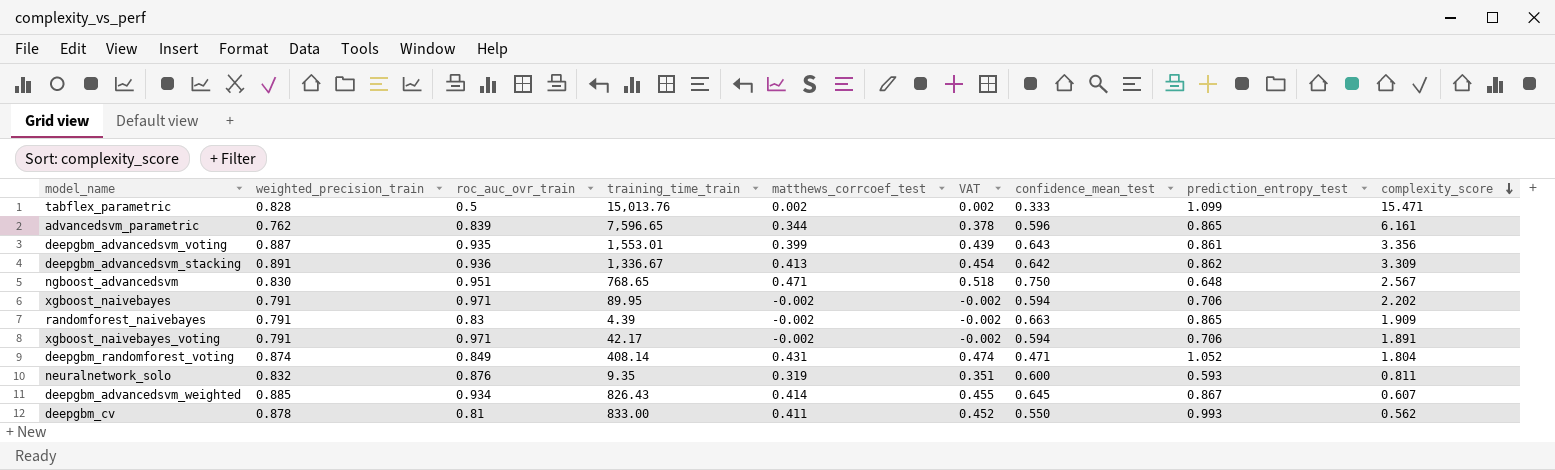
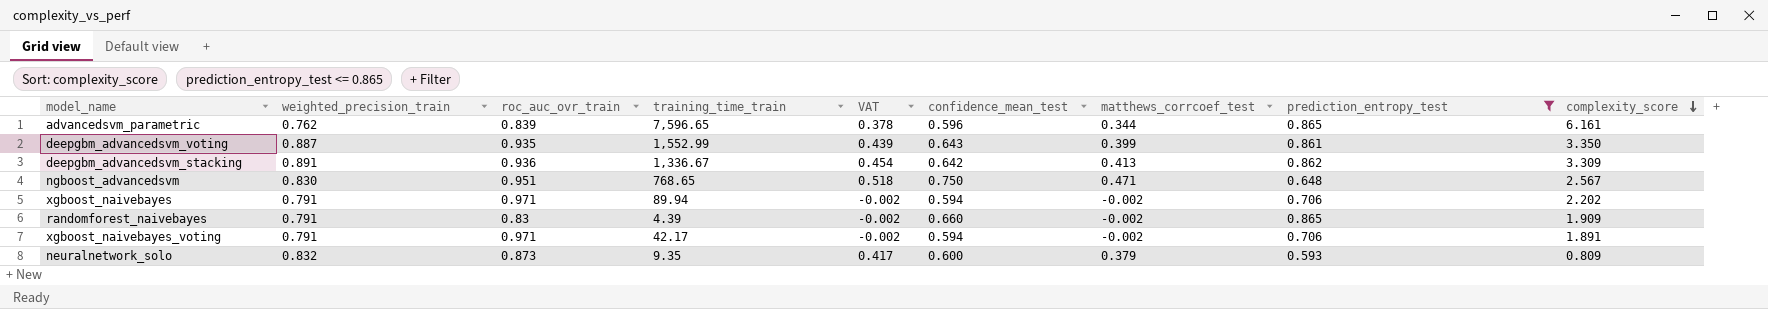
filter: none -> prediction_entropy_test <= 0.865
column matthews_corrcoef_test | position: 5 -> 7
deepgbm_advancedsvm_voting | training_time_train: 1,553.01 -> 1,552.99
deepgbm_advancedsvm_voting | complexity_score: 3.356 -> 3.350
xgboost_naivebayes | training_time_train: 89.95 -> 89.94
randomforest_naivebayes | confidence_mean_test: 0.663 -> 0.660
neuralnetwork_solo | roc_auc_ovr_train: 0.876 -> 0.873
neuralnetwork_solo | VAT: 0.351 -> 0.417
neuralnetwork_solo | matthews_corrcoef_test: 0.319 -> 0.379
neuralnetwork_solo | complexity_score: 0.811 -> 0.809

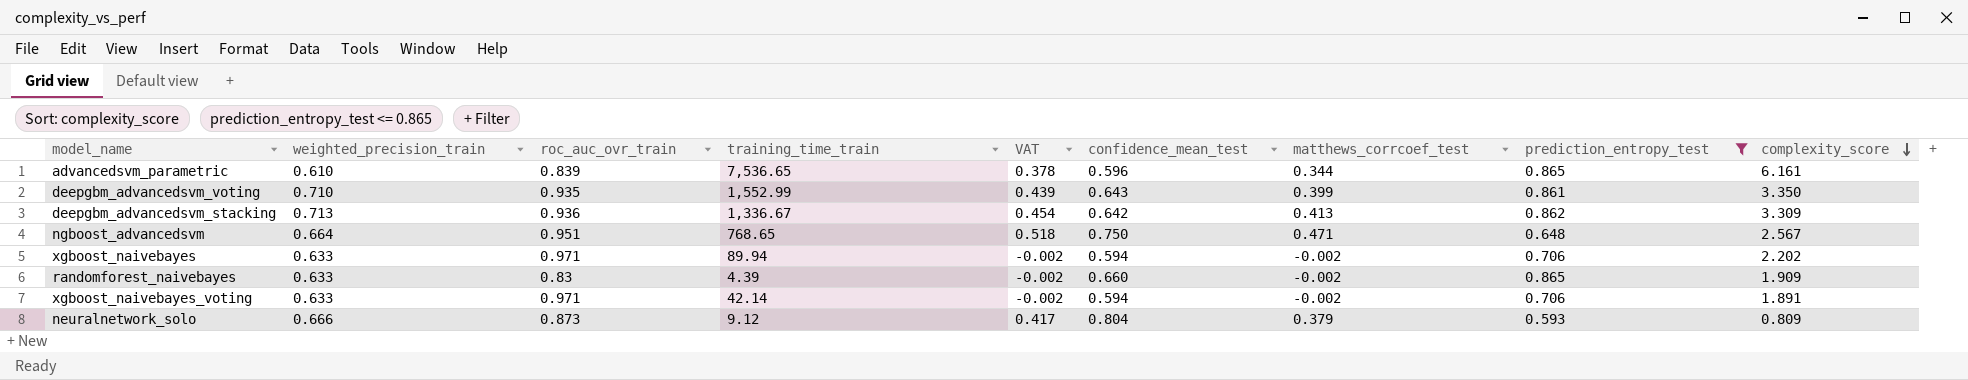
advancedsvm_parametric | weighted_precision_train: 0.762 -> 0.610
advancedsvm_parametric | training_time_train: 7,596.65 -> 7,536.65
deepgbm_advancedsvm_voting | weighted_precision_train: 0.887 -> 0.710
deepgbm_advancedsvm_stacking | weighted_precision_train: 0.891 -> 0.713
ngboost_advancedsvm | weighted_precision_train: 0.830 -> 0.664
xgboost_naivebayes | weighted_precision_train: 0.791 -> 0.633
randomforest_naivebayes | weighted_precision_train: 0.791 -> 0.633
xgboost_naivebayes_voting | weighted_precision_train: 0.791 -> 0.633
xgboost_naivebayes_voting | training_time_train: 42.17 -> 42.14
neuralnetwork_solo | weighted_precision_train: 0.832 -> 0.666
neuralnetwork_solo | training_time_train: 9.35 -> 9.12
neuralnetwork_solo | confidence_mean_test: 0.600 -> 0.804

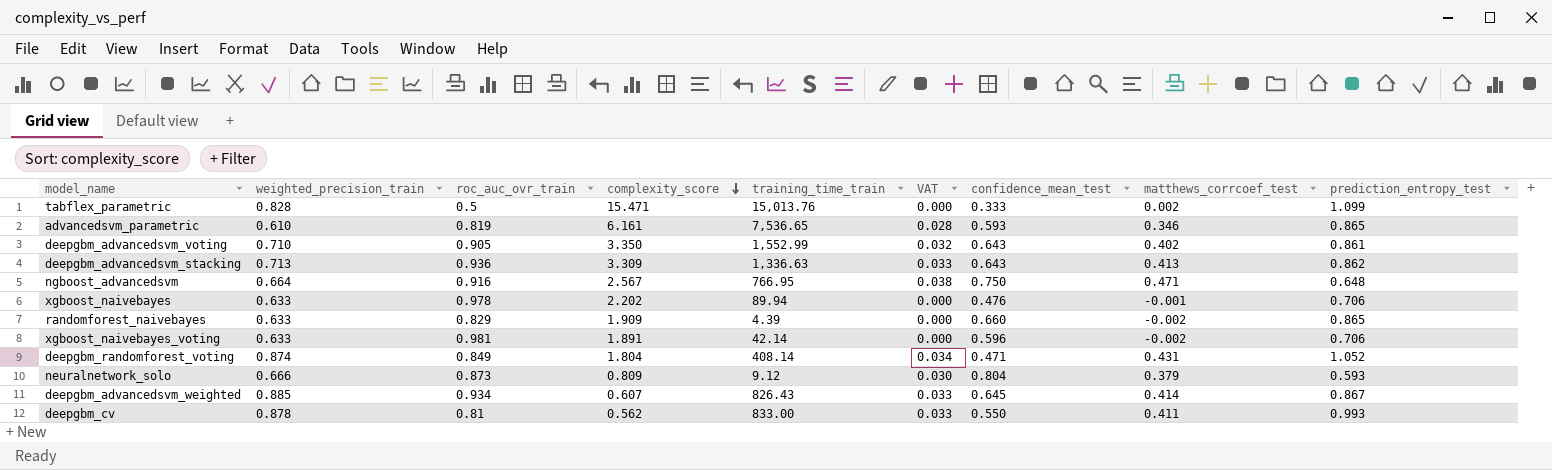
filter: prediction_entropy_test <= 0.865 -> none
column complexity_score | position: 9 -> 4
column VAT | formula: [matthews_corrcoef_test] * 1.1 -> [matthews_corrcoef_test] * 0.08
advancedsvm_parametric | roc_auc_ovr_train: 0.839 -> 0.819
advancedsvm_parametric | confidence_mean_test: 0.596 -> 0.593
advancedsvm_parametric | matthews_corrcoef_test: 0.344 -> 0.346
deepgbm_advancedsvm_voting | roc_auc_ovr_train: 0.935 -> 0.905
deepgbm_advancedsvm_voting | matthews_corrcoef_test: 0.399 -> 0.402
deepgbm_advancedsvm_stacking | training_time_train: 1,336.67 -> 1,336.63
deepgbm_advancedsvm_stacking | confidence_mean_test: 0.642 -> 0.643
ngboost_advancedsvm | roc_auc_ovr_train: 0.951 -> 0.916
ngboost_advancedsvm | training_time_train: 768.65 -> 766.95
xgboost_naivebayes | roc_auc_ovr_train: 0.971 -> 0.978
xgboost_naivebayes | confidence_mean_test: 0.594 -> 0.476
xgboost_naivebayes | matthews_corrcoef_test: -0.002 -> -0.001
randomforest_naivebayes | roc_auc_ovr_train: 0.83 -> 0.829
xgboost_naivebayes_voting | roc_auc_ovr_train: 0.971 -> 0.981
xgboost_naivebayes_voting | confidence_mean_test: 0.594 -> 0.596

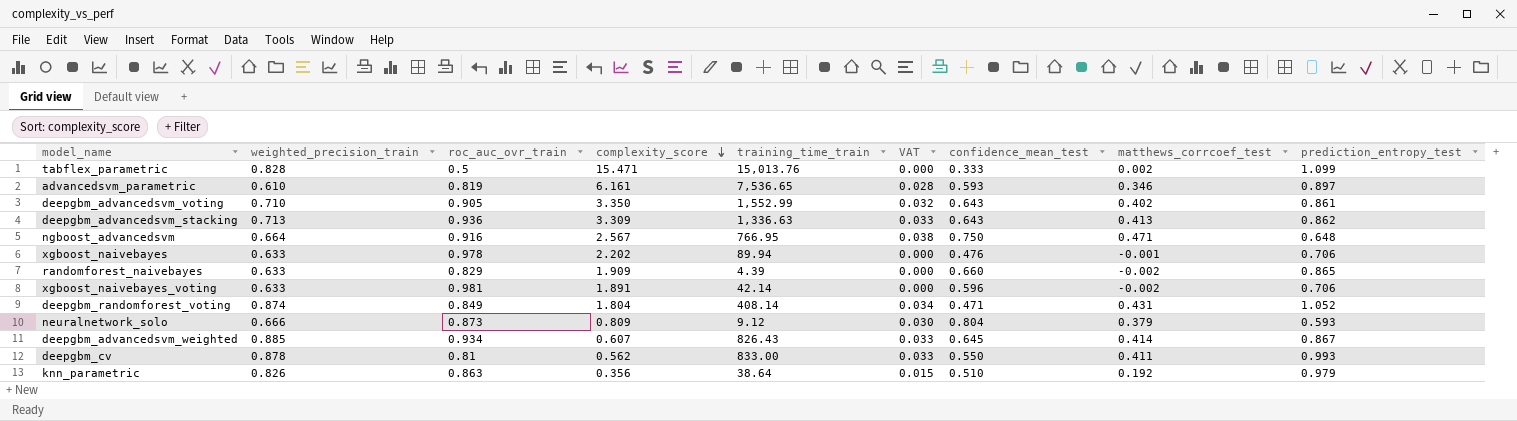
advancedsvm_parametric | prediction_entropy_test: 0.865 -> 0.897
row knn_parametric: none -> 0.826 | 0.863 | 0.356 | 38.64 | 0.015 | 0.510 | 0.192 | 0.979

